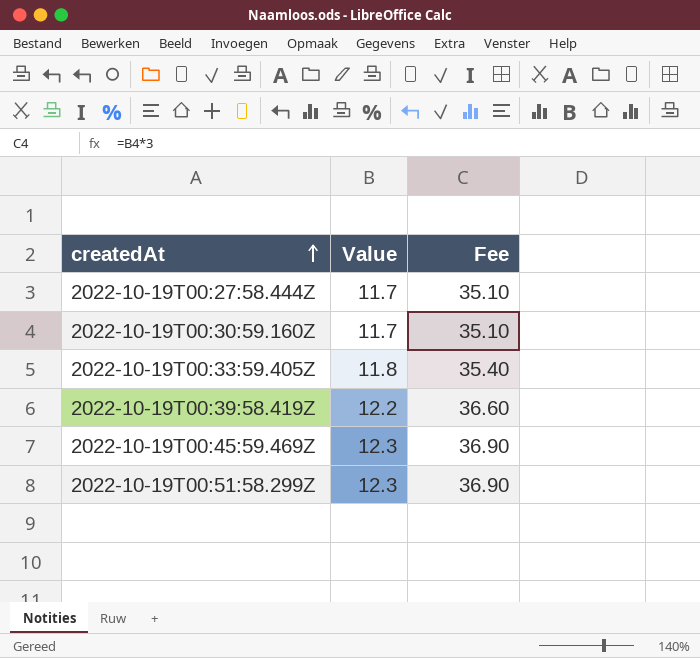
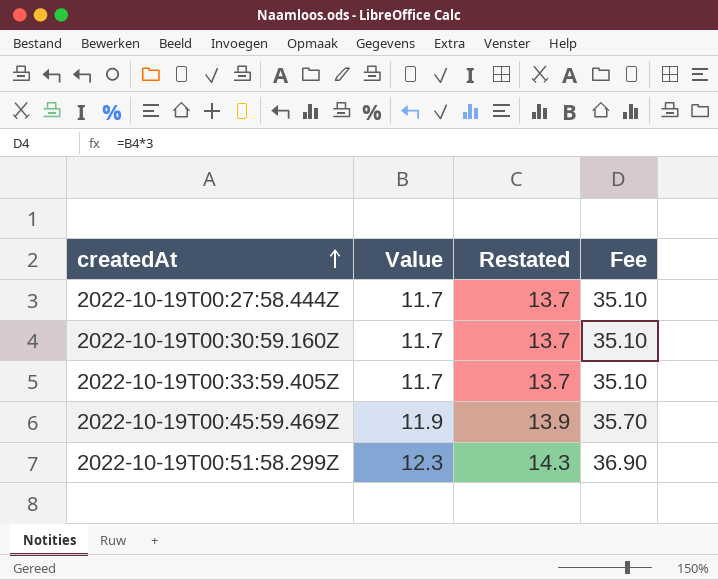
column Restated | formula: none -> [Value] + 2
row 2022-10-19T00:39:58.419Z: 12.2 | 36.60 -> none
2022-10-19T00:33:59.405Z | Value: 11.8 -> 11.7
2022-10-19T00:33:59.405Z | Fee: 35.40 -> 35.10
2022-10-19T00:45:59.469Z | Value: 12.3 -> 11.9
2022-10-19T00:45:59.469Z | Fee: 36.90 -> 35.70

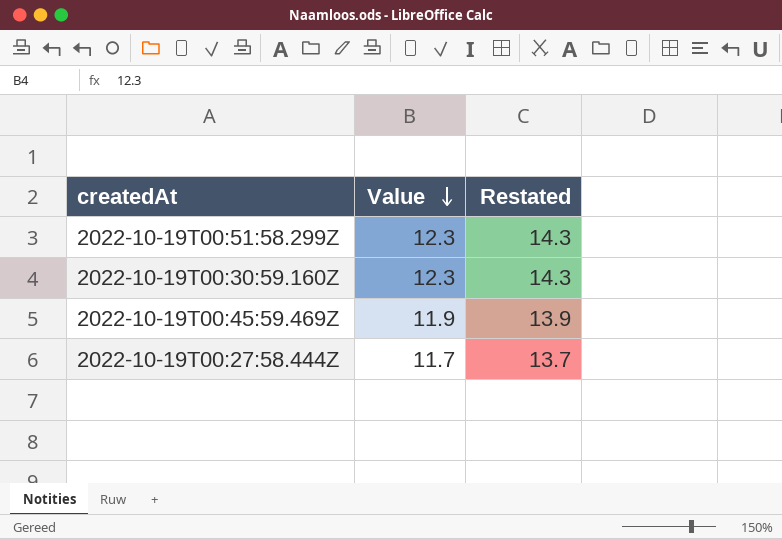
row order: createdAt ascending -> Value descending
column Fee | formula: [Value] * 3 -> none
row 2022-10-19T00:33:59.405Z: 11.7 | 13.7 | 35.10 -> none
2022-10-19T00:30:59.160Z | Value: 11.7 -> 12.3
2022-10-19T00:30:59.160Z | Restated: 13.7 -> 14.3

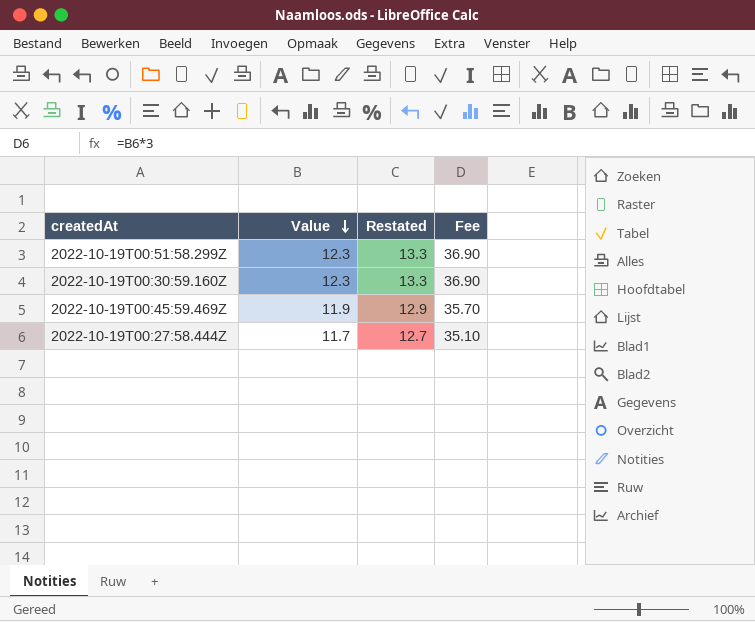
column Restated | formula: [Value] + 2 -> [Value] + 1
column Fee | formula: none -> [Value] * 3

